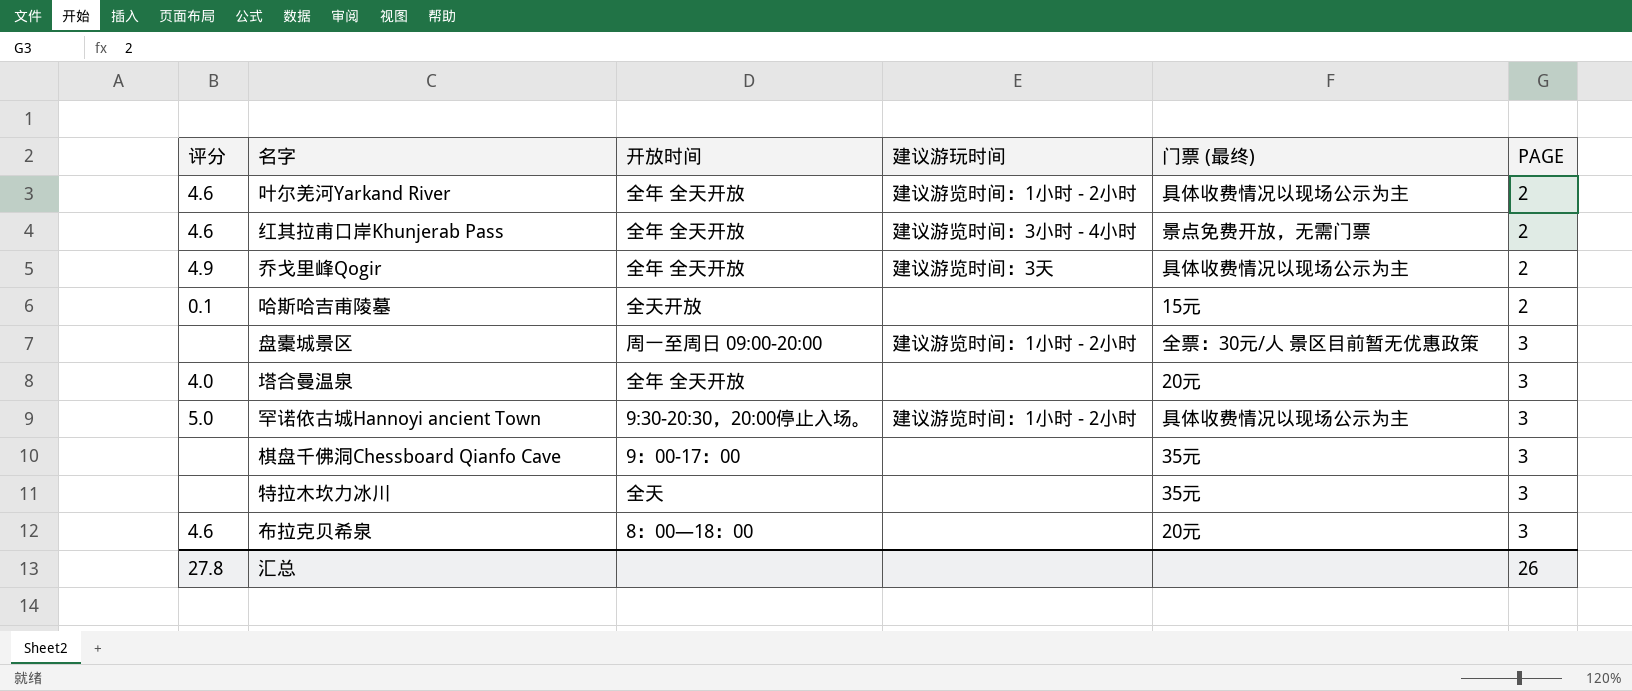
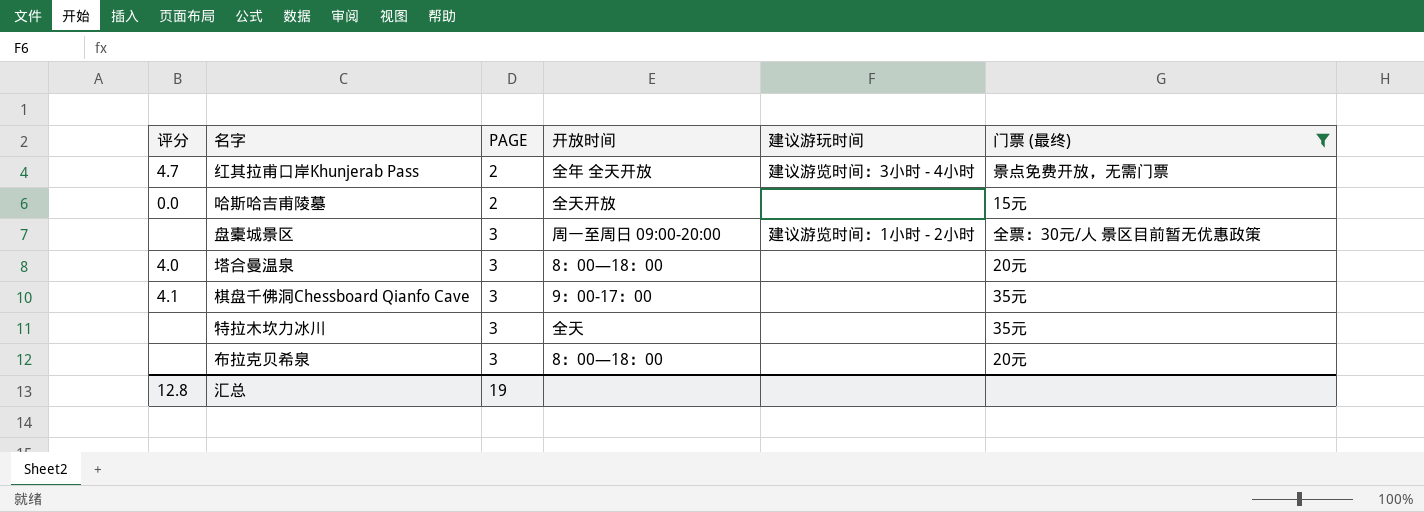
filter: none -> 门票 (最终) != 具体收费情况以现场公示为主
column PAGE | position: 6 -> 3
红其拉甫口岸Khunjerab Pass | 评分: 4.6 -> 4.7
哈斯哈吉甫陵墓 | 评分: 0.1 -> 0.0
塔合曼温泉 | 开放时间: 全年 全天开放 -> 8：00—18：00
棋盘千佛洞Chessboard Qianfo Cave | 评分: none -> 4.1
布拉克贝希泉 | 评分: 4.6 -> none
汇总 | 评分: 27.8 -> 12.8
汇总 | PAGE: 26 -> 19

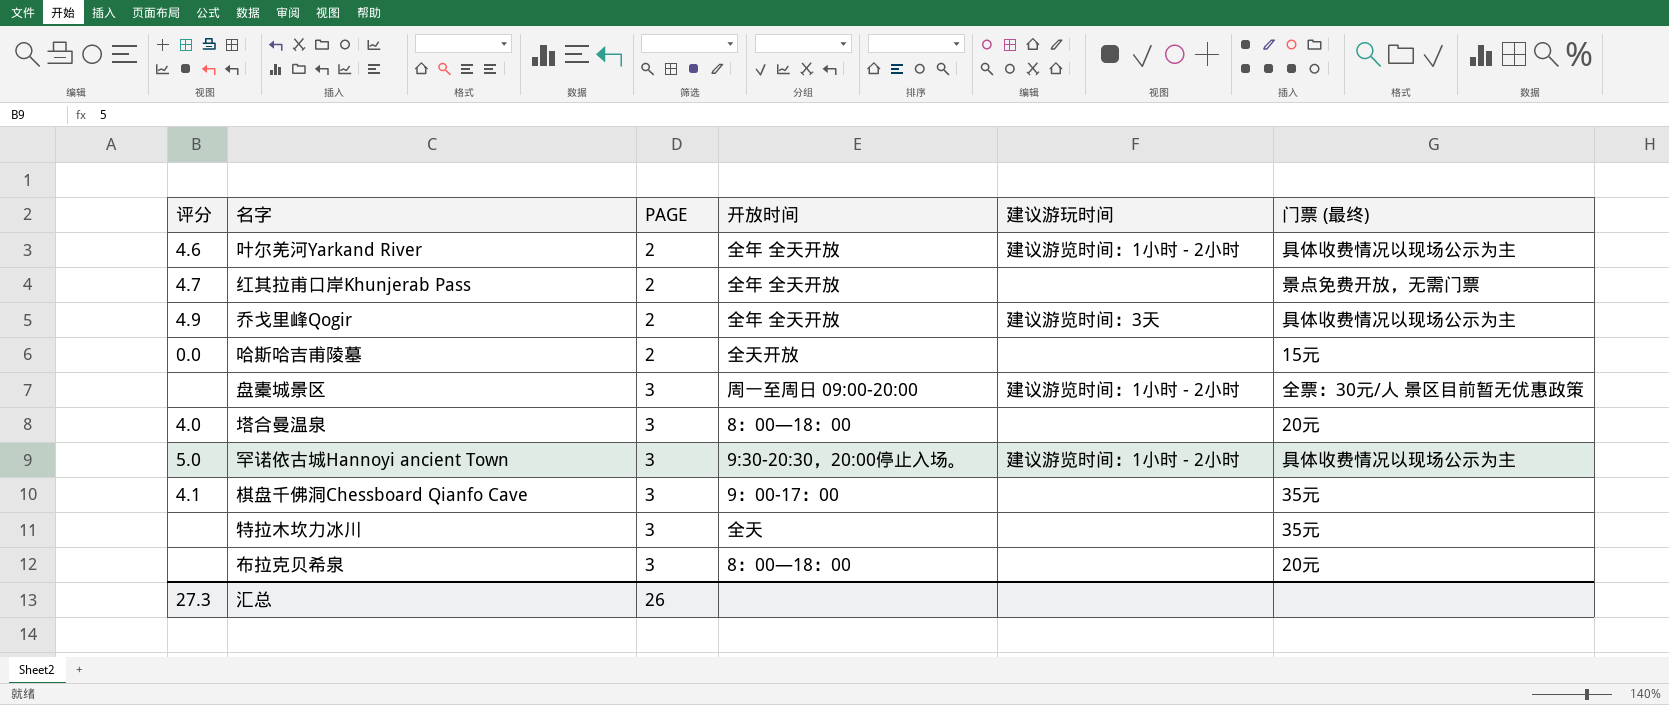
filter: 门票 (最终) != 具体收费情况以现场公示为主 -> none
红其拉甫口岸Khunjerab Pass | 建议游玩时间: 建议游览时间：3小时 - 4小时 -> none
汇总 | 评分: 12.8 -> 27.3
汇总 | PAGE: 19 -> 26

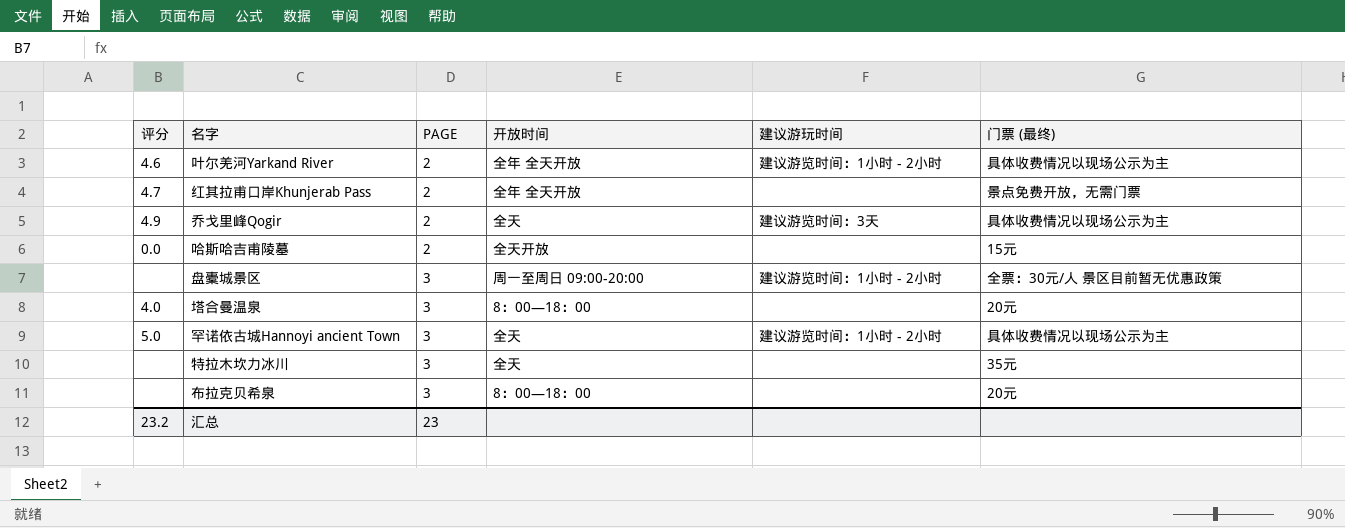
row 棋盘千佛洞Chessboard Qianfo Cave: 4.1 | 3 | 9：00-17：00 | none | 35元 -> none
乔戈里峰Qogir | 开放时间: 全年 全天开放 -> 全天
罕诺依古城Hannoyi ancient Town | 开放时间: 9:30-20:30，20:00停止入场。 -> 全天
汇总 | 评分: 27.3 -> 23.2
汇总 | PAGE: 26 -> 23

